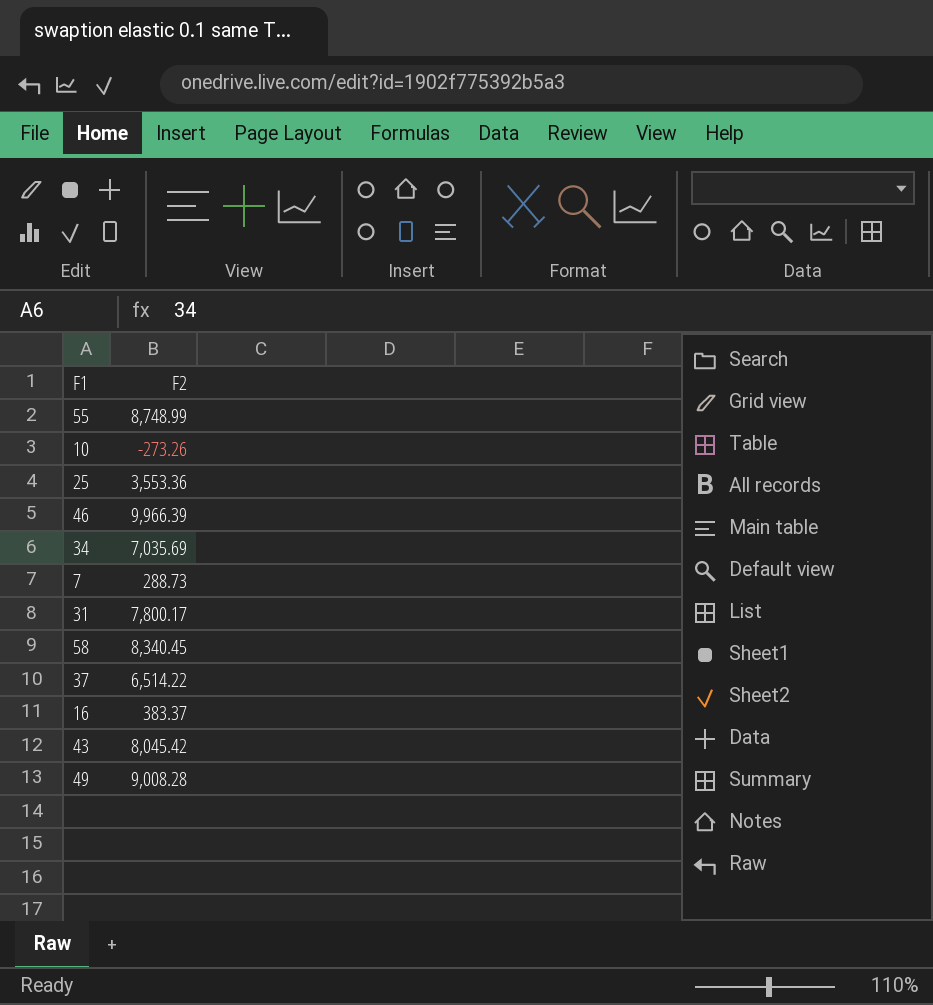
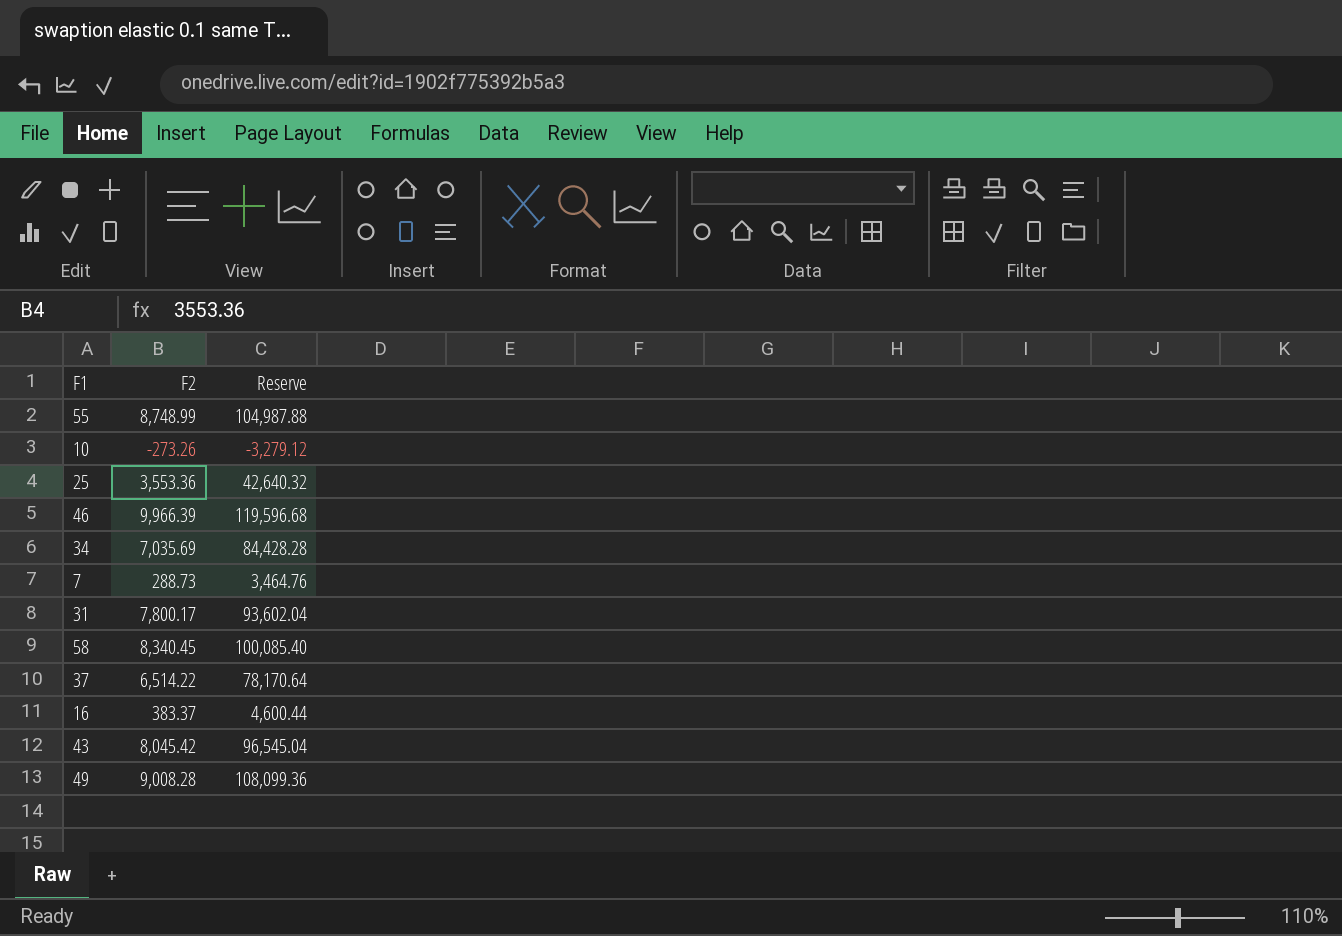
column Reserve | formula: none -> [F2] * 12

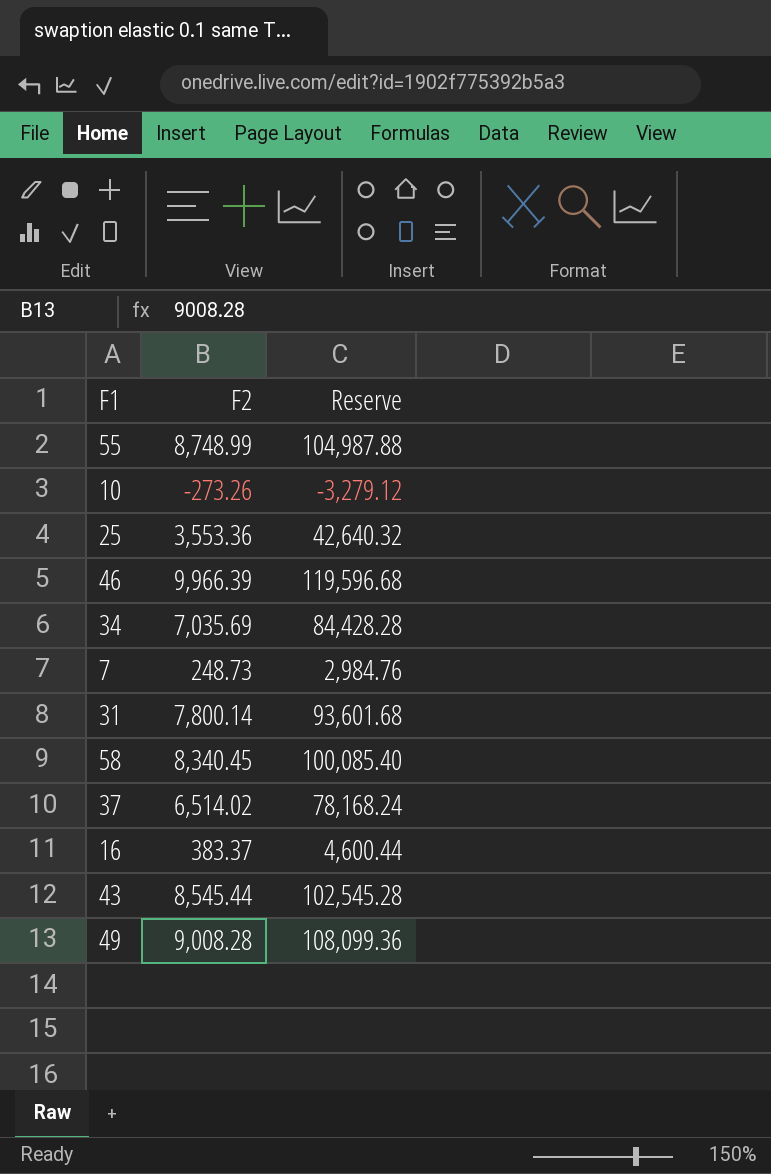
7 | F2: 288.73 -> 248.73
7 | Reserve: 3,464.76 -> 2,984.76
31 | F2: 7,800.17 -> 7,800.14
31 | Reserve: 93,602.04 -> 93,601.68
37 | F2: 6,514.22 -> 6,514.02
37 | Reserve: 78,170.64 -> 78,168.24
43 | F2: 8,045.42 -> 8,545.44
43 | Reserve: 96,545.04 -> 102,545.28

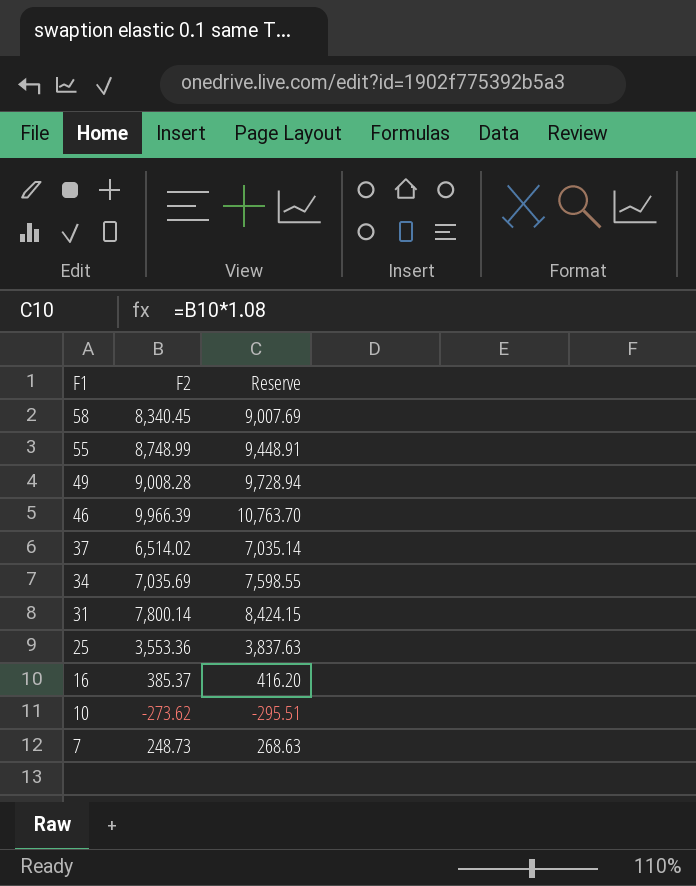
row order: none -> F1 descending
column Reserve | formula: [F2] * 12 -> [F2] * 1.08
row 43: 8,545.44 | 102,545.28 -> none
16 | F2: 383.37 -> 385.37
10 | F2: -273.26 -> -273.62

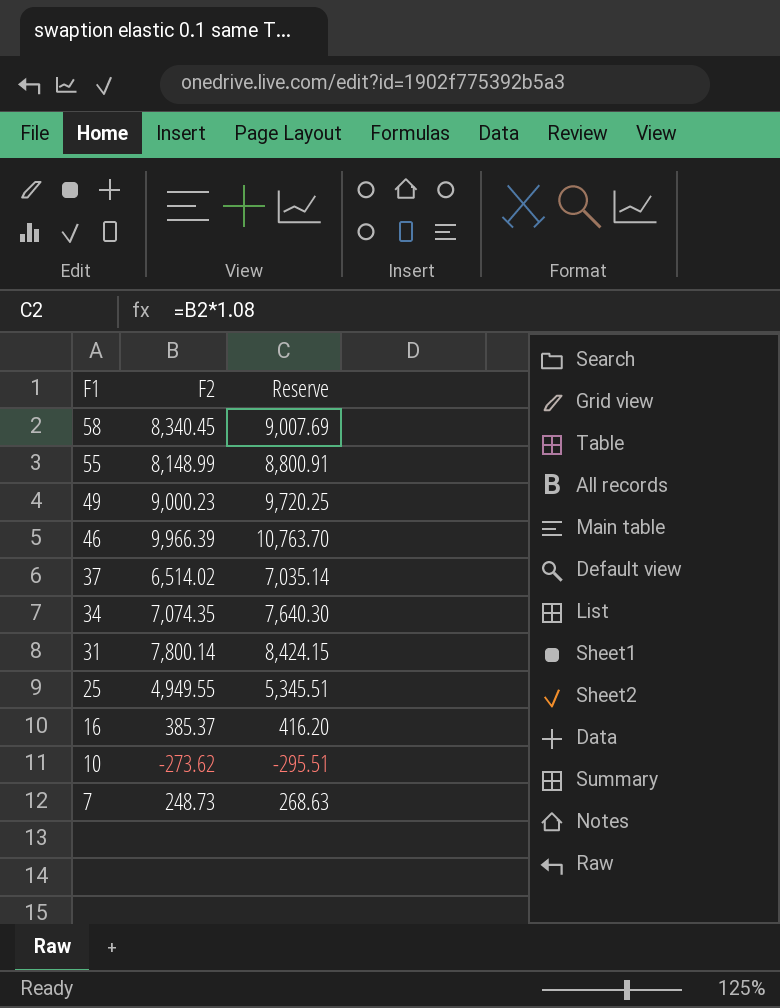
55 | F2: 8,748.99 -> 8,148.99
55 | Reserve: 9,448.91 -> 8,800.91
49 | F2: 9,008.28 -> 9,000.23
49 | Reserve: 9,728.94 -> 9,720.25
34 | F2: 7,035.69 -> 7,074.35
34 | Reserve: 7,598.55 -> 7,640.30
25 | F2: 3,553.36 -> 4,949.55
25 | Reserve: 3,837.63 -> 5,345.51

